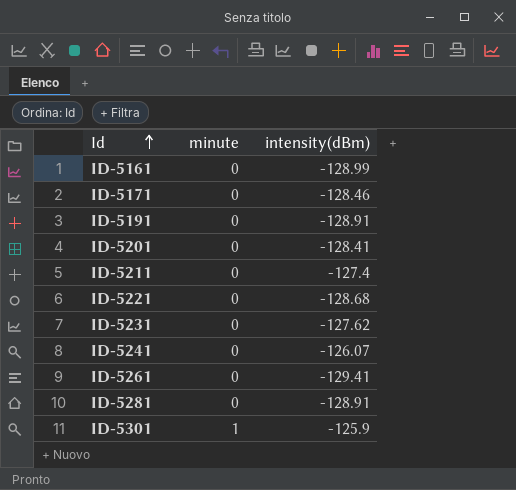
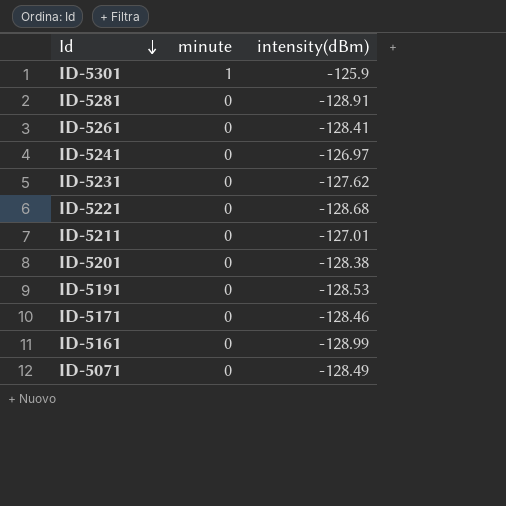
row order: Id ascending -> Id descending
ID-5261 | intensity(dBm): -129.41 -> -128.41
ID-5241 | intensity(dBm): -126.07 -> -126.97
ID-5211 | intensity(dBm): -127.4 -> -127.01
ID-5201 | intensity(dBm): -128.41 -> -128.38
ID-5191 | intensity(dBm): -128.91 -> -128.53
row ID-5071: none -> 0 | -128.49

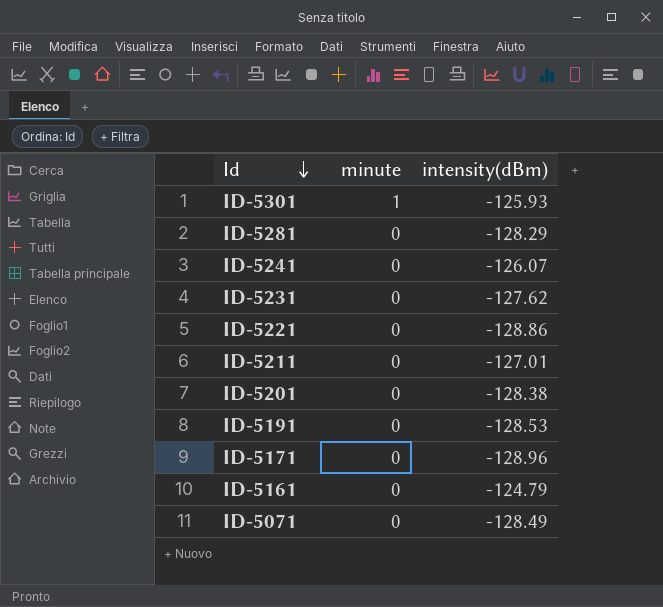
row ID-5261: 0 | -128.41 -> none
ID-5301 | intensity(dBm): -125.9 -> -125.93
ID-5281 | intensity(dBm): -128.91 -> -128.29
ID-5241 | intensity(dBm): -126.97 -> -126.07
ID-5221 | intensity(dBm): -128.68 -> -128.86
ID-5171 | intensity(dBm): -128.46 -> -128.96
ID-5161 | intensity(dBm): -128.99 -> -124.79

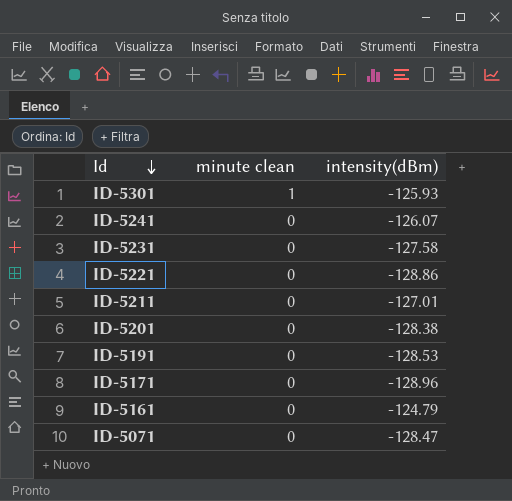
column name: minute -> minute clean
row ID-5281: 0 | -128.29 -> none
ID-5231 | intensity(dBm): -127.62 -> -127.58
ID-5071 | intensity(dBm): -128.49 -> -128.47

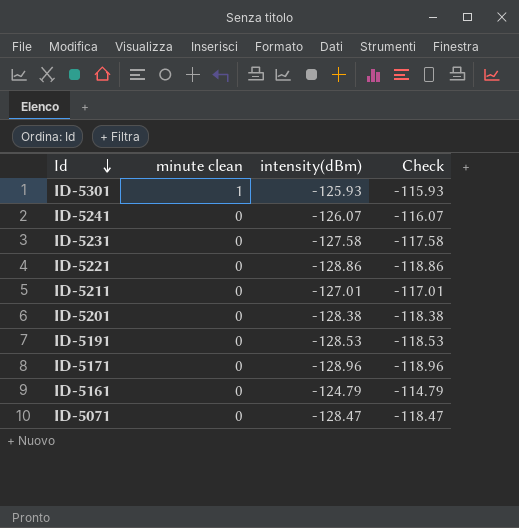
column Check | formula: none -> [intensity(dBm)] + 10

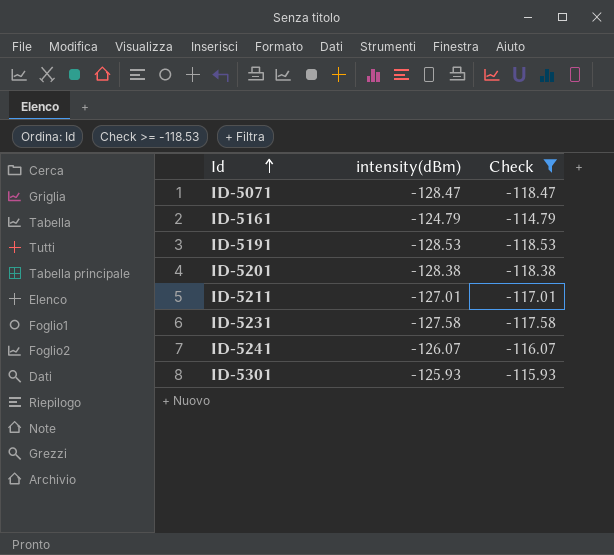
filter: none -> Check >= -118.53
row order: Id descending -> Id ascending
column minute clean | position: 2 -> none

